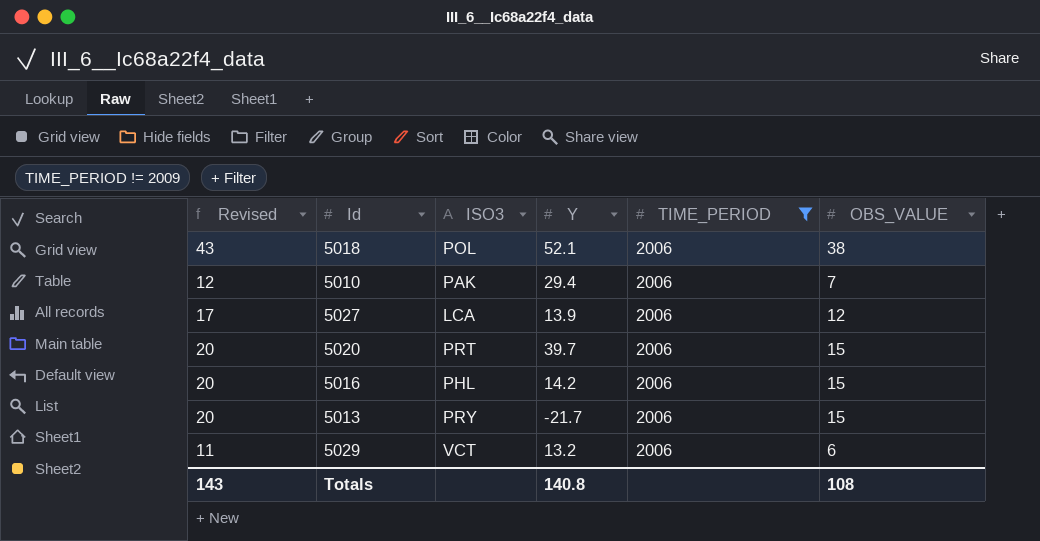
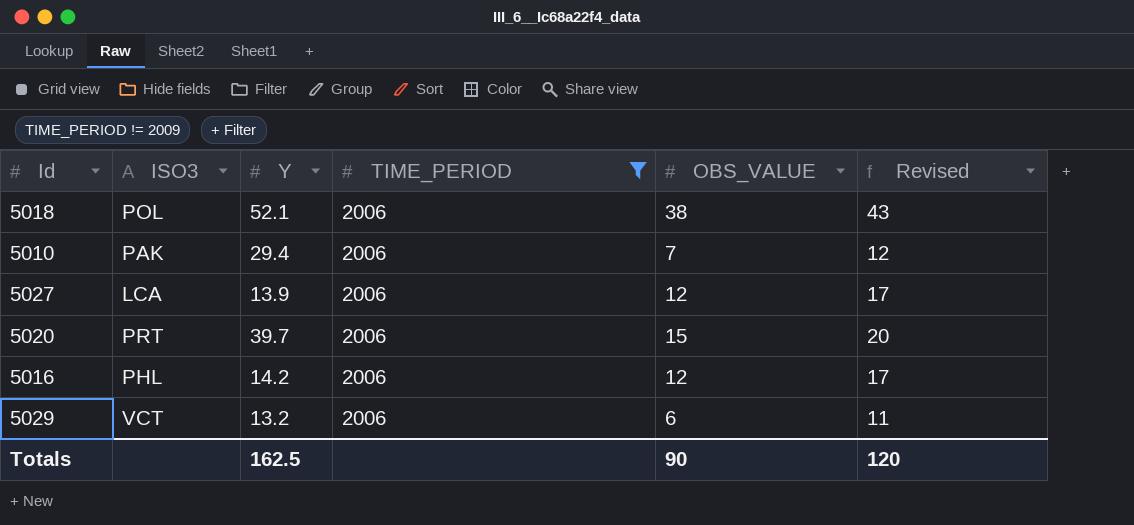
column Revised | position: 1 -> 6
row 5013: 20 | PRY | -21.7 | 2006 | 15 -> none
5016 | OBS_VALUE: 15 -> 12
5016 | Revised: 20 -> 17
Totals | Y: 140.8 -> 162.5
Totals | OBS_VALUE: 108 -> 90
Totals | Revised: 143 -> 120

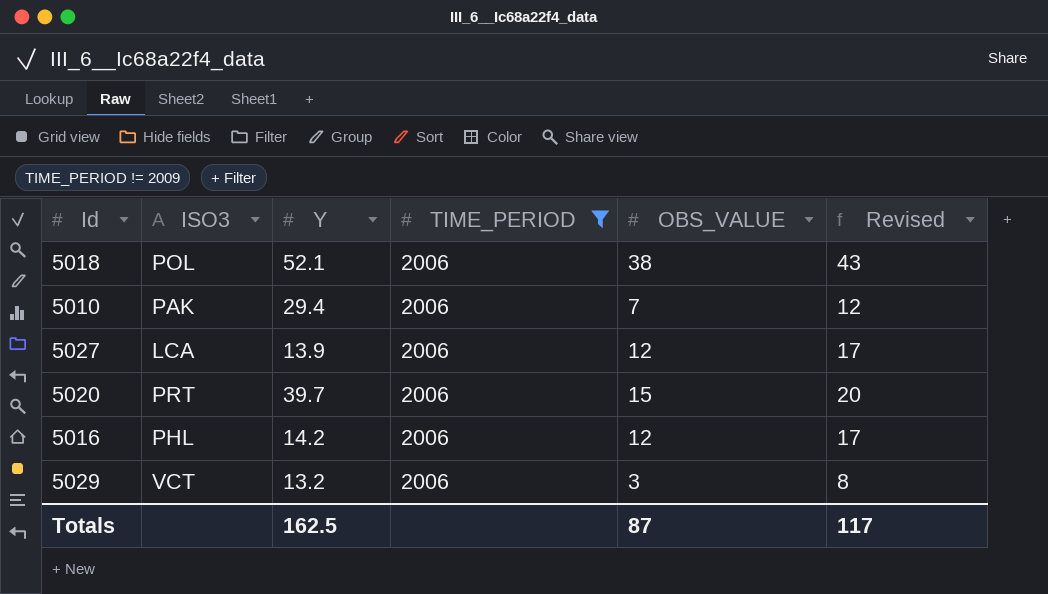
5029 | OBS_VALUE: 6 -> 3
5029 | Revised: 11 -> 8
Totals | OBS_VALUE: 90 -> 87
Totals | Revised: 120 -> 117

